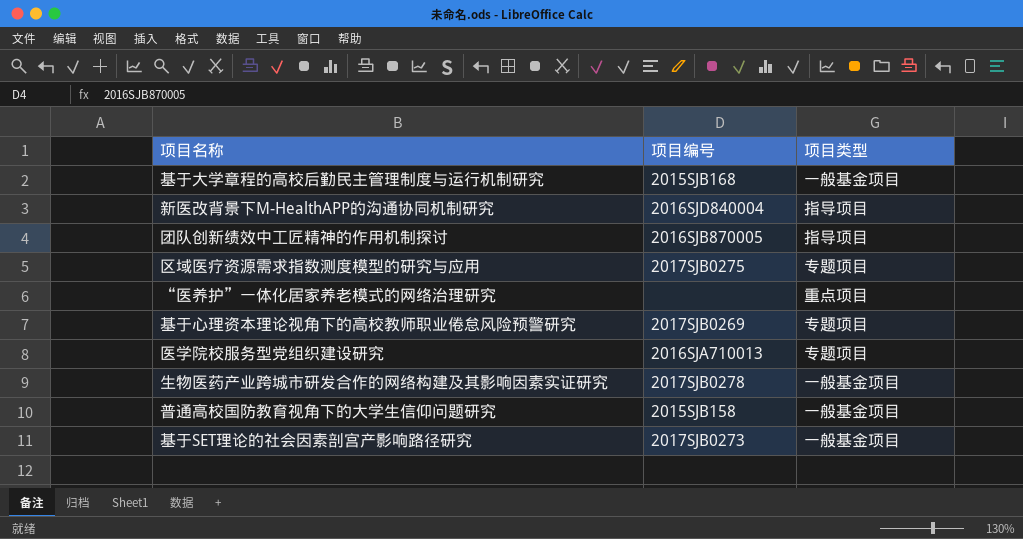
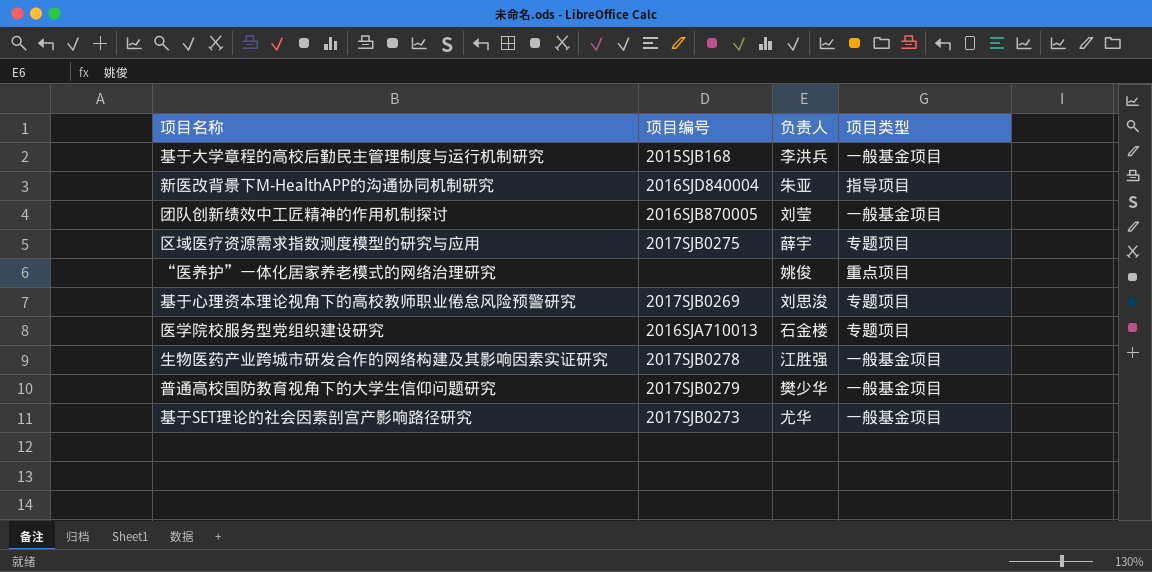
column 负责人 | position: none -> 3
团队创新绩效中工匠精神的作用机制探讨 | 项目类型: 指导项目 -> 一般基金项目
普通高校国防教育视角下的大学生信仰问题研究 | 项目编号: 2015SJB158 -> 2017SJB0279

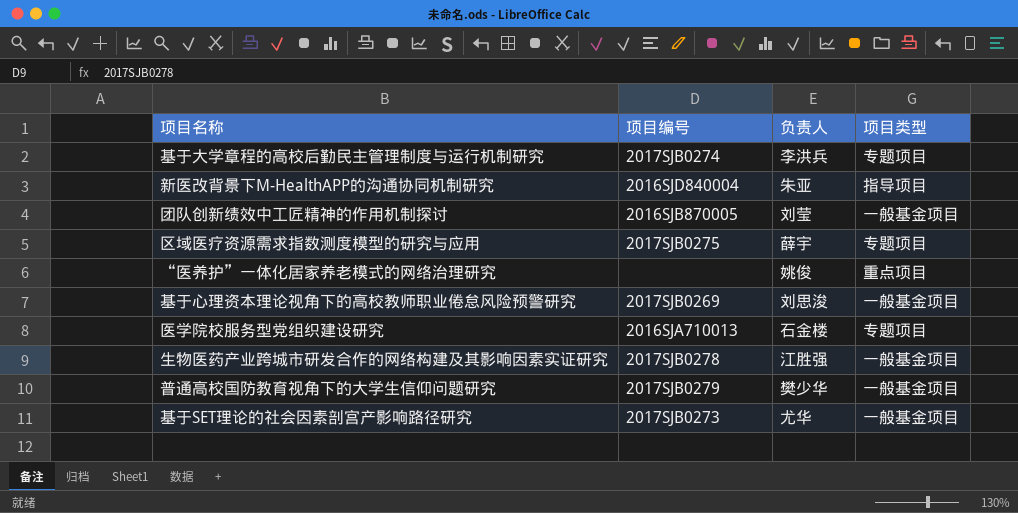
基于大学章程的高校后勤民主管理制度与运行机制研究 | 项目编号: 2015SJB168 -> 2017SJB0274
基于大学章程的高校后勤民主管理制度与运行机制研究 | 项目类型: 一般基金项目 -> 专题项目
基于心理资本理论视角下的高校教师职业倦怠风险预警研究 | 项目类型: 专题项目 -> 一般基金项目

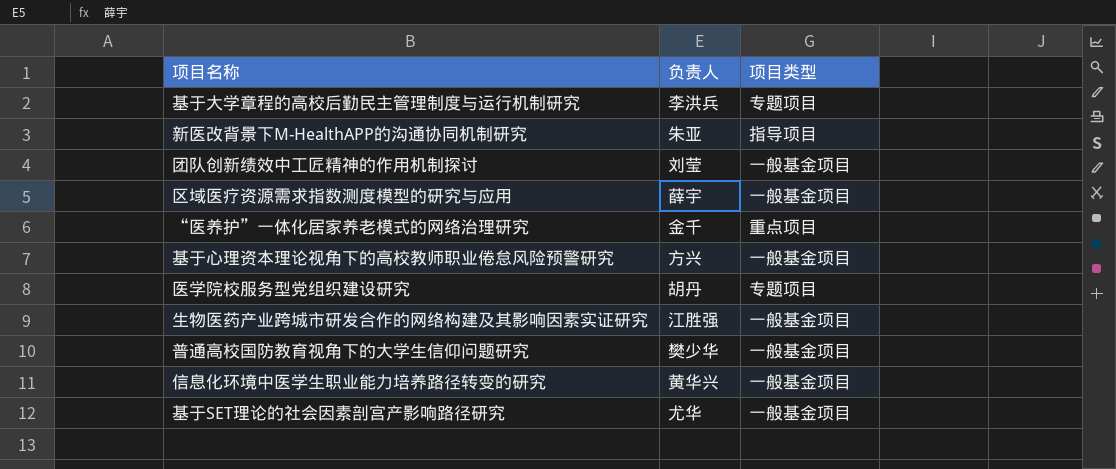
column 项目编号 | position: 2 -> none
区域医疗资源需求指数测度模型的研究与应用 | 项目类型: 专题项目 -> 一般基金项目
“医养护”一体化居家养老模式的网络治理研究 | 负责人: 姚俊 -> 金千
基于心理资本理论视角下的高校教师职业倦怠风险预警研究 | 负责人: 刘思浚 -> 方兴
医学院校服务型党组织建设研究 | 负责人: 石金楼 -> 胡丹
row 信息化环境中医学生职业能力培养路径转变的研究: none -> 黄华兴 | 一般基金项目

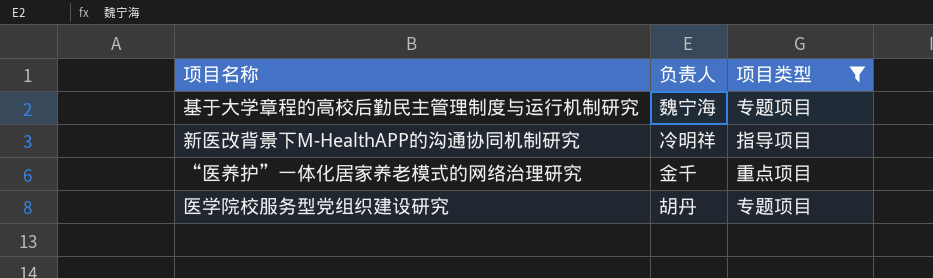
filter: none -> 项目类型 != 一般基金项目
基于大学章程的高校后勤民主管理制度与运行机制研究 | 负责人: 李洪兵 -> 魏宁海
新医改背景下M-HealthAPP的沟通协同机制研究 | 负责人: 朱亚 -> 冷明祥

